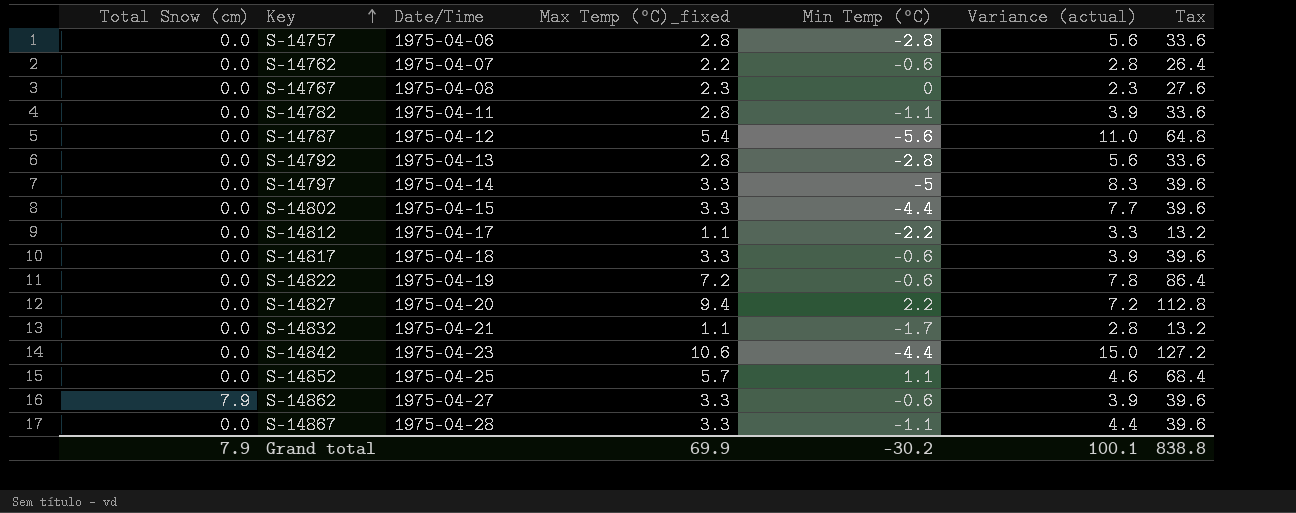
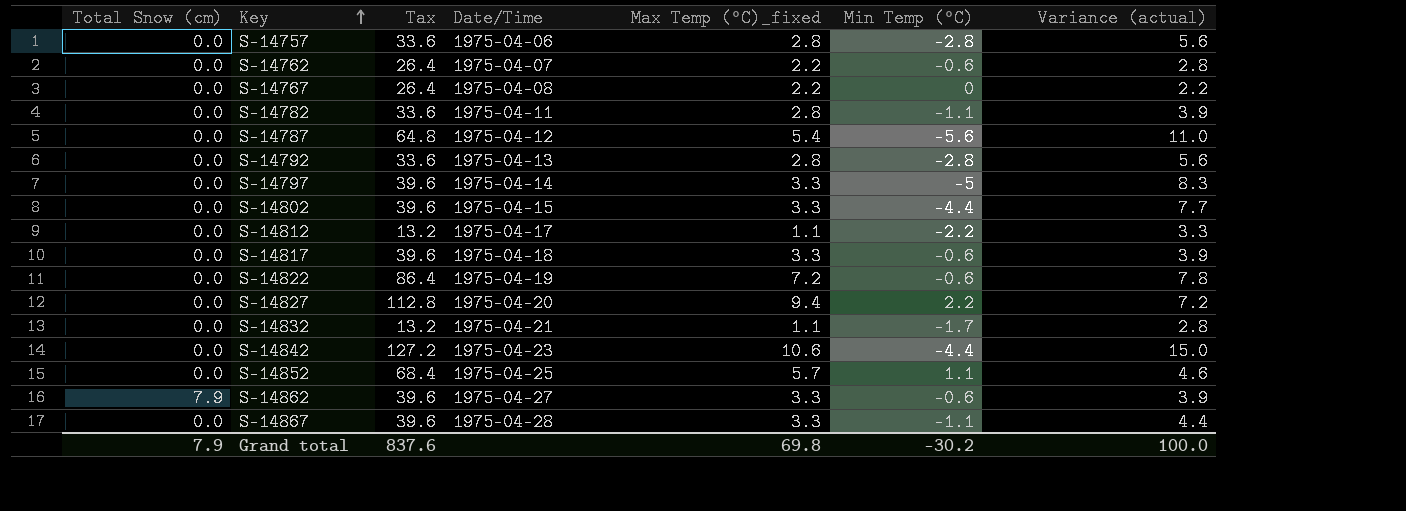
column Tax | position: 7 -> 3
S-14767 | Tax: 27.6 -> 26.4
S-14767 | Max Temp (°C)_fixed: 2.3 -> 2.2
S-14767 | Variance (actual): 2.3 -> 2.2
Grand total | Tax: 838.8 -> 837.6
Grand total | Max Temp (°C)_fixed: 69.9 -> 69.8
Grand total | Variance (actual): 100.1 -> 100.0

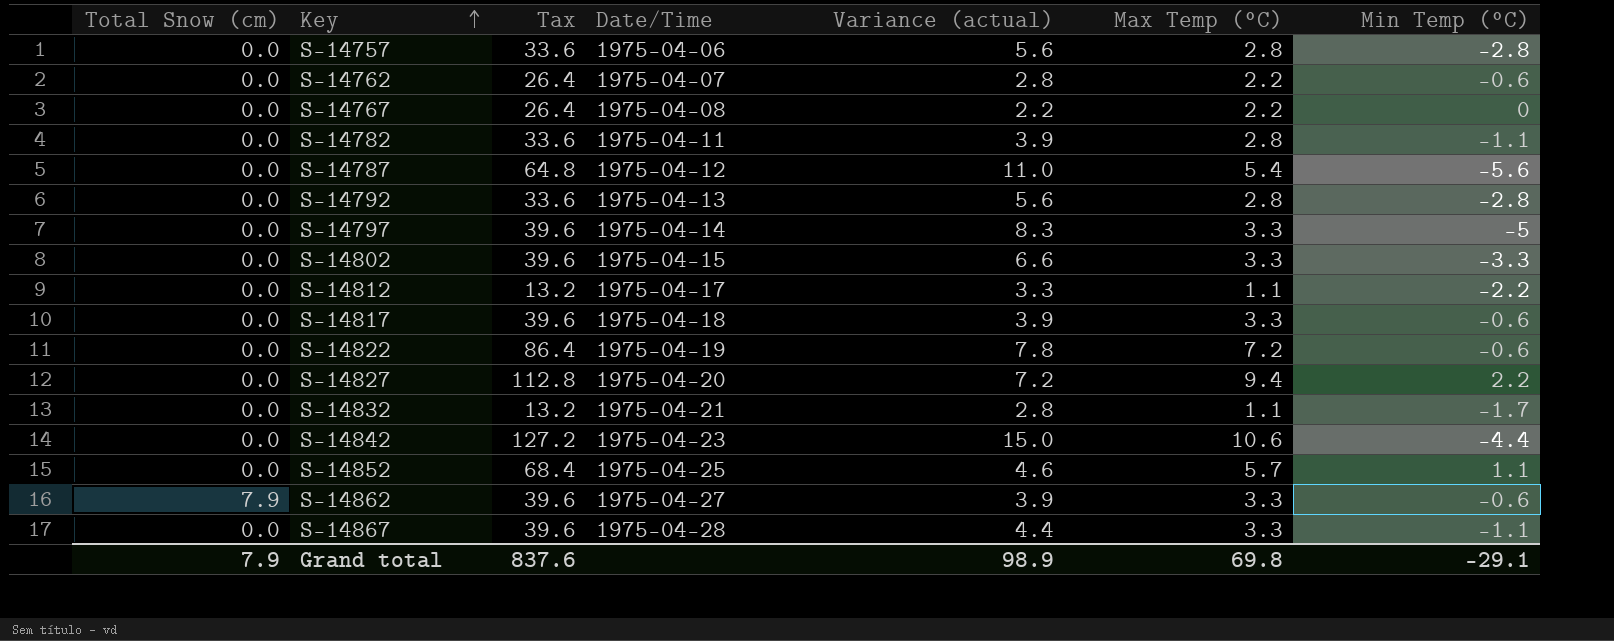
column Variance (actual) | position: 7 -> 5
column name: Max Temp (°C)_fixed -> Max Temp (°C)
S-14802 | Variance (actual): 7.7 -> 6.6
S-14802 | Min Temp (°C): -4.4 -> -3.3
Grand total | Variance (actual): 100.0 -> 98.9
Grand total | Min Temp (°C): -30.2 -> -29.1

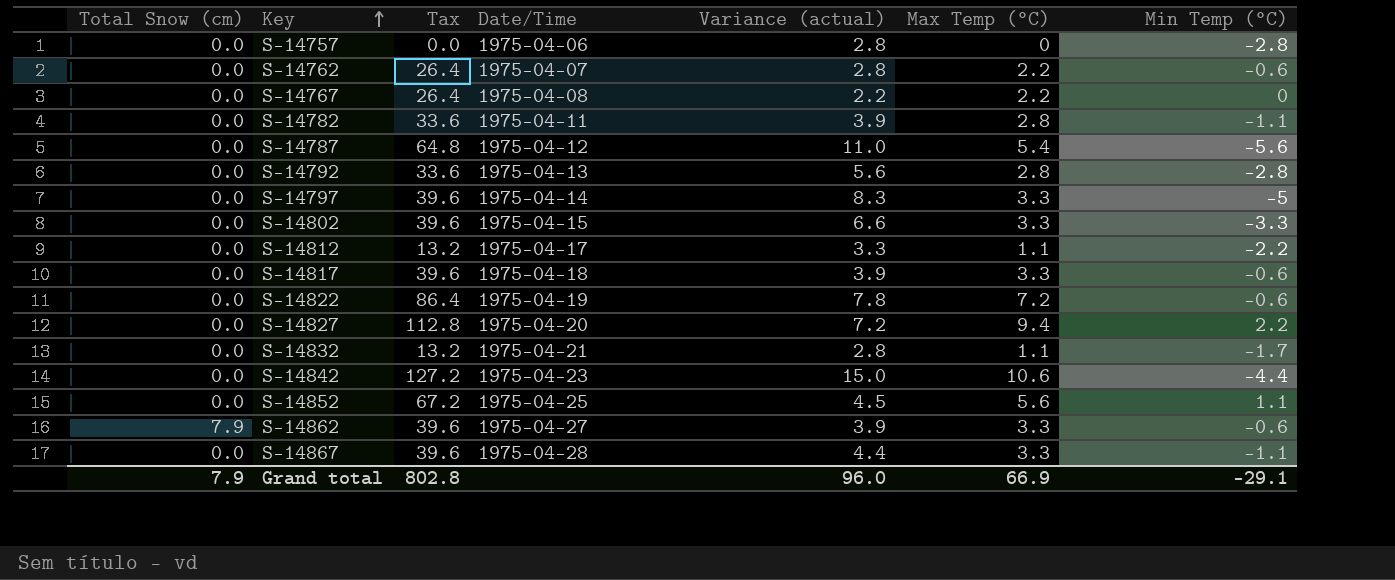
S-14757 | Tax: 33.6 -> 0.0
S-14757 | Variance (actual): 5.6 -> 2.8
S-14757 | Max Temp (°C): 2.8 -> 0
S-14852 | Tax: 68.4 -> 67.2
S-14852 | Variance (actual): 4.6 -> 4.5
S-14852 | Max Temp (°C): 5.7 -> 5.6
Grand total | Tax: 837.6 -> 802.8
Grand total | Variance (actual): 98.9 -> 96.0
Grand total | Max Temp (°C): 69.8 -> 66.9

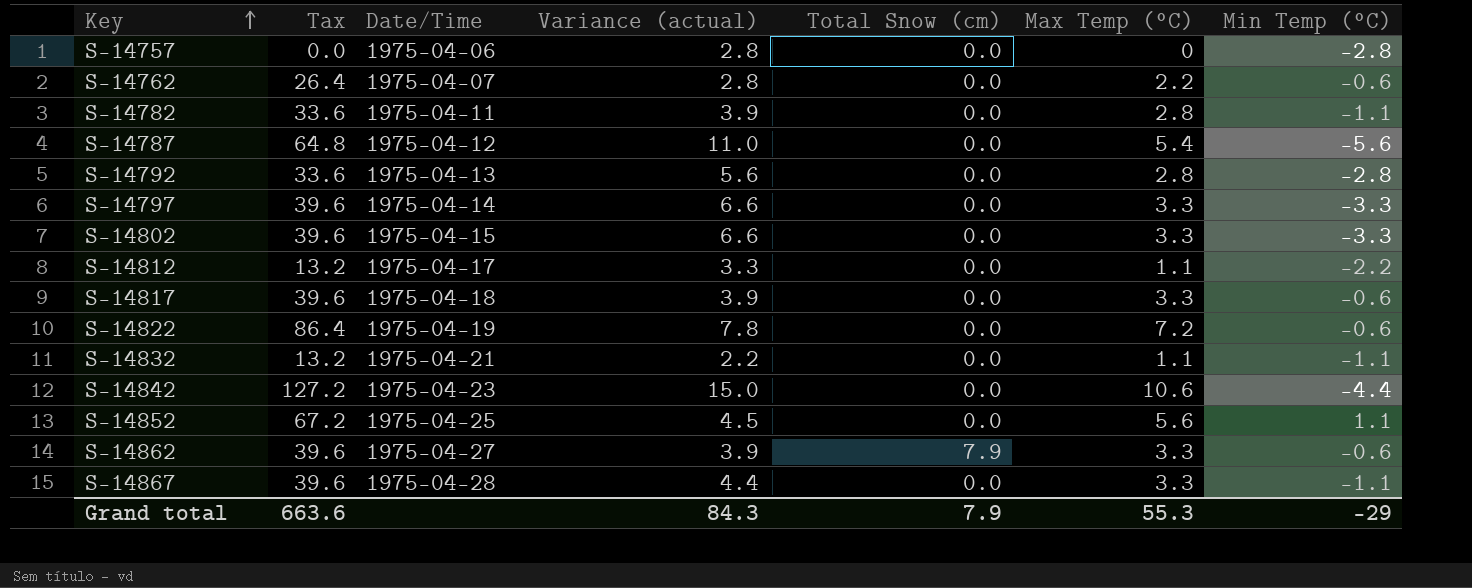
column Total Snow (cm) | position: 1 -> 5
row S-14767: 0.0 | 26.4 | 1975-04-08 | 2.2 | 2.2 | 0 -> none
row S-14827: 0.0 | 112.8 | 1975-04-20 | 7.2 | 9.4 | 2.2 -> none
S-14797 | Variance (actual): 8.3 -> 6.6
S-14797 | Min Temp (°C): -5 -> -3.3
S-14832 | Variance (actual): 2.8 -> 2.2
S-14832 | Min Temp (°C): -1.7 -> -1.1
Grand total | Tax: 802.8 -> 663.6
Grand total | Variance (actual): 96.0 -> 84.3
Grand total | Max Temp (°C): 66.9 -> 55.3
Grand total | Min Temp (°C): -29.1 -> -29

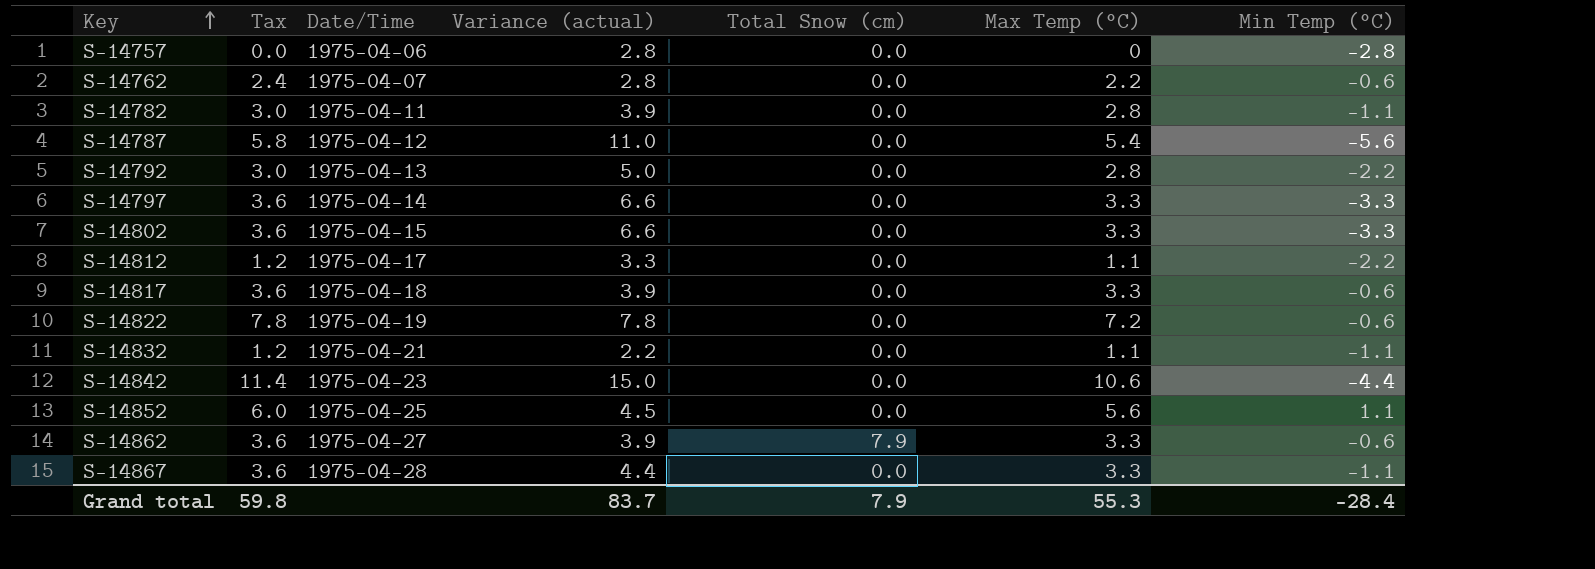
column Tax | formula: [Max Temp (°C)] * 12 -> [Max Temp (°C)] * 1.08
S-14792 | Variance (actual): 5.6 -> 5.0
S-14792 | Min Temp (°C): -2.8 -> -2.2
Grand total | Tax: 663.6 -> 59.8
Grand total | Variance (actual): 84.3 -> 83.7
Grand total | Min Temp (°C): -29 -> -28.4

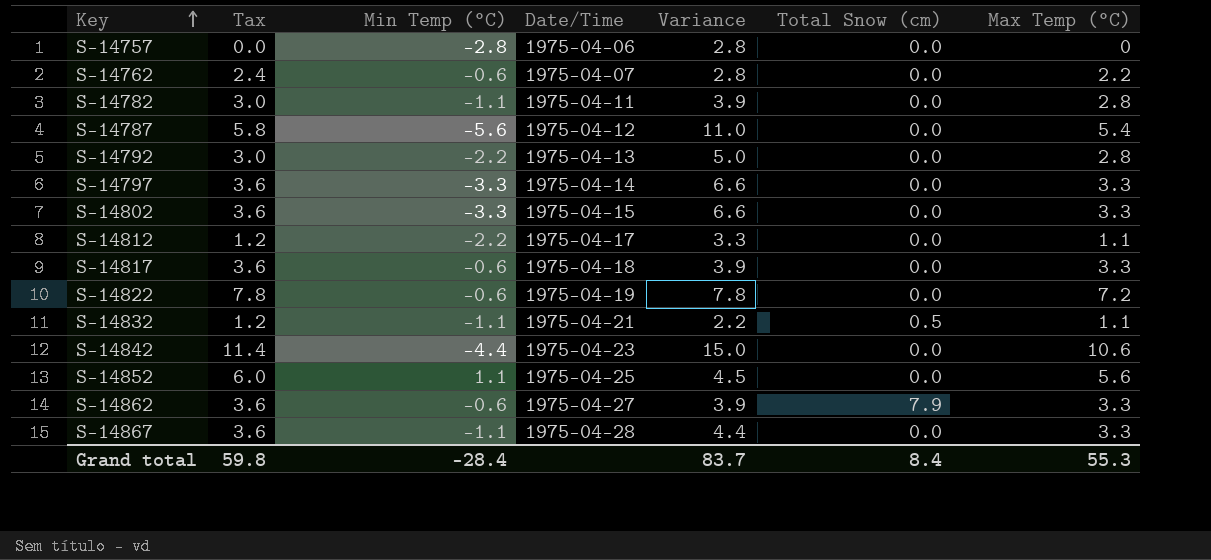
column Min Temp (°C) | position: 7 -> 3
column name: Variance (actual) -> Variance
S-14832 | Total Snow (cm): 0.0 -> 0.5
Grand total | Total Snow (cm): 7.9 -> 8.4

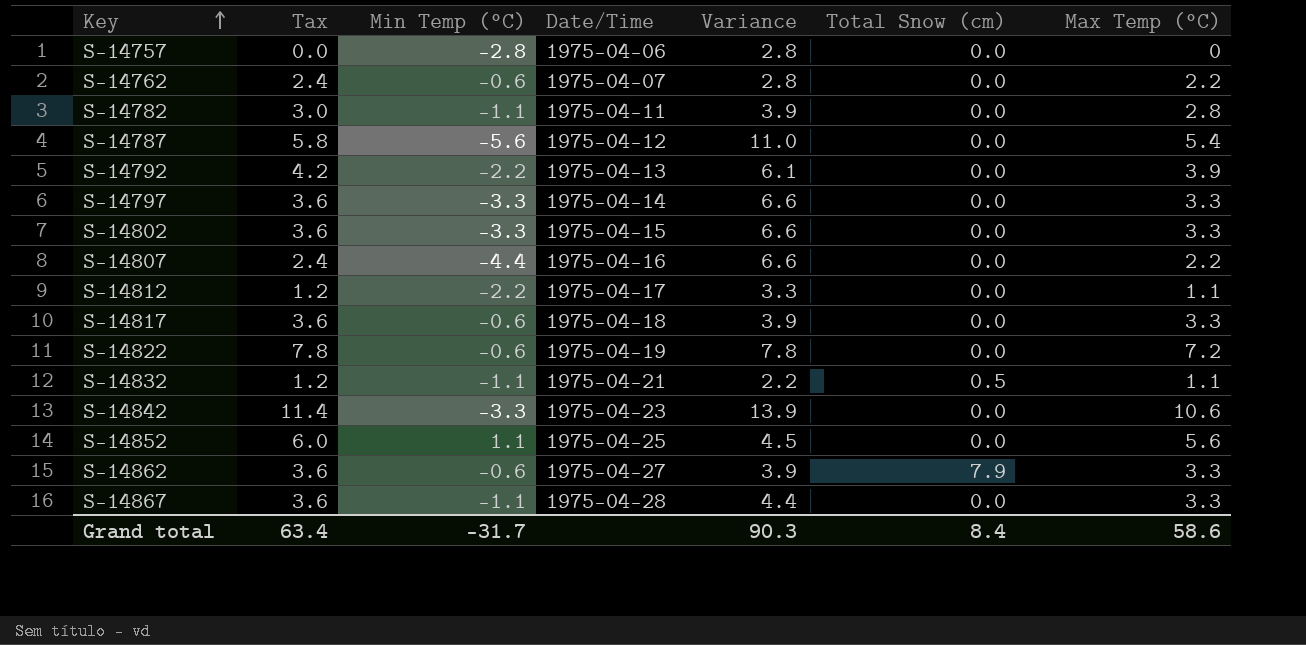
S-14792 | Tax: 3.0 -> 4.2
S-14792 | Variance: 5.0 -> 6.1
S-14792 | Max Temp (°C): 2.8 -> 3.9
row S-14807: none -> 2.4 | -4.4 | 1975-04-16 | 6.6 | 0.0 | 2.2
S-14842 | Min Temp (°C): -4.4 -> -3.3
S-14842 | Variance: 15.0 -> 13.9
Grand total | Tax: 59.8 -> 63.4
Grand total | Min Temp (°C): -28.4 -> -31.7
Grand total | Variance: 83.7 -> 90.3
Grand total | Max Temp (°C): 55.3 -> 58.6

